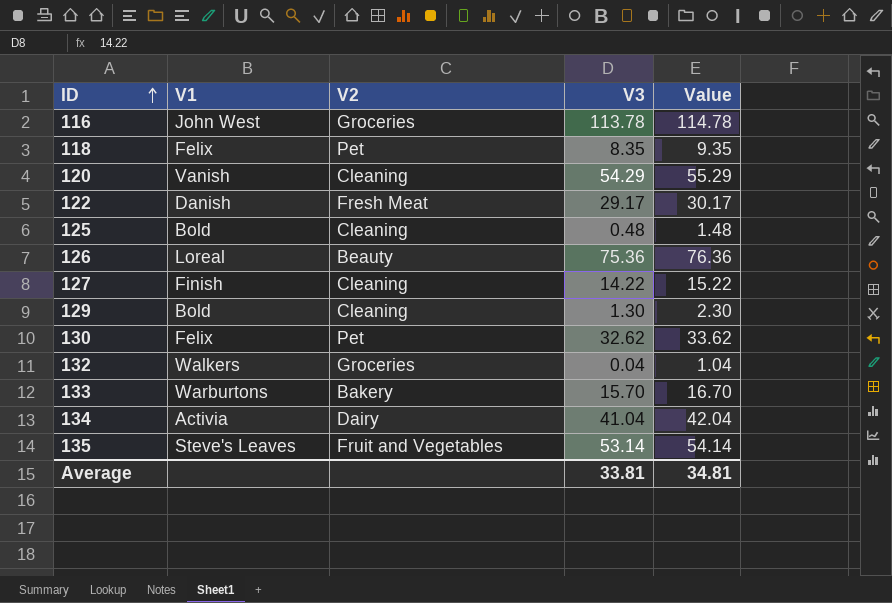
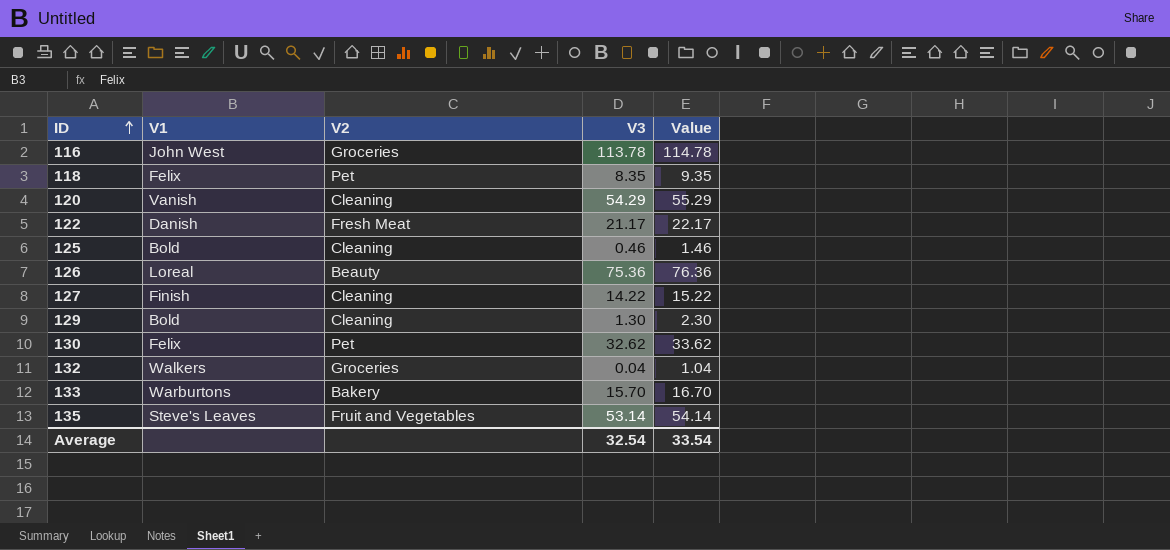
row 134: Activia | Dairy | 41.04 | 42.04 -> none
122 | V3: 29.17 -> 21.17
122 | Value: 30.17 -> 22.17
125 | V3: 0.48 -> 0.46
125 | Value: 1.48 -> 1.46
Average | V3: 33.81 -> 32.54
Average | Value: 34.81 -> 33.54

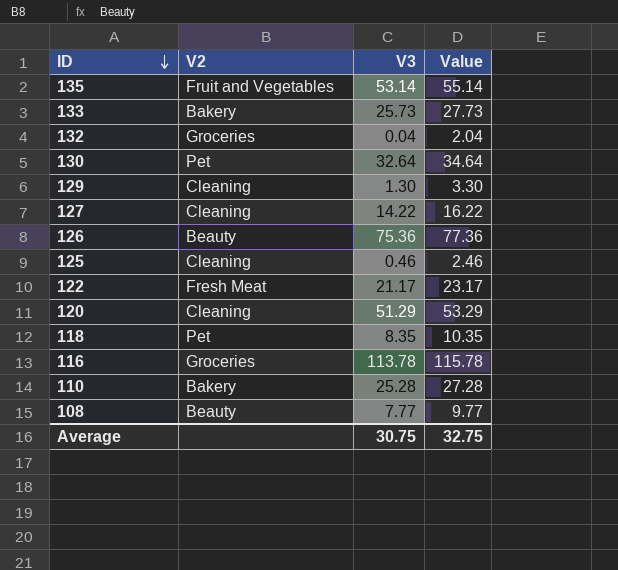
row order: ID ascending -> ID descending
column V1 | position: 2 -> none
column Value | formula: [V3] + 1 -> [V3] + 2
133 | V3: 15.70 -> 25.73
130 | V3: 32.62 -> 32.64
120 | V3: 54.29 -> 51.29
row 110: none -> Bakery | 25.28 | 27.28
row 108: none -> Beauty | 7.77 | 9.77
Average | V3: 32.54 -> 30.75
Average | Value: 33.54 -> 32.75

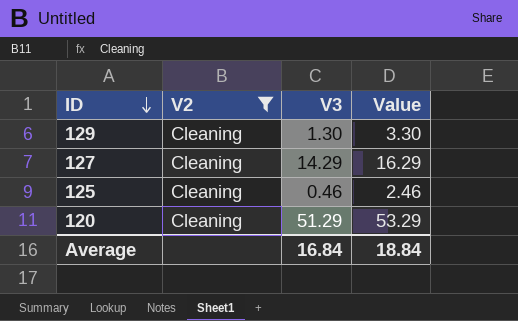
filter: none -> V2 = Cleaning
127 | V3: 14.22 -> 14.29
127 | Value: 16.22 -> 16.29
Average | V3: 30.75 -> 16.84
Average | Value: 32.75 -> 18.84

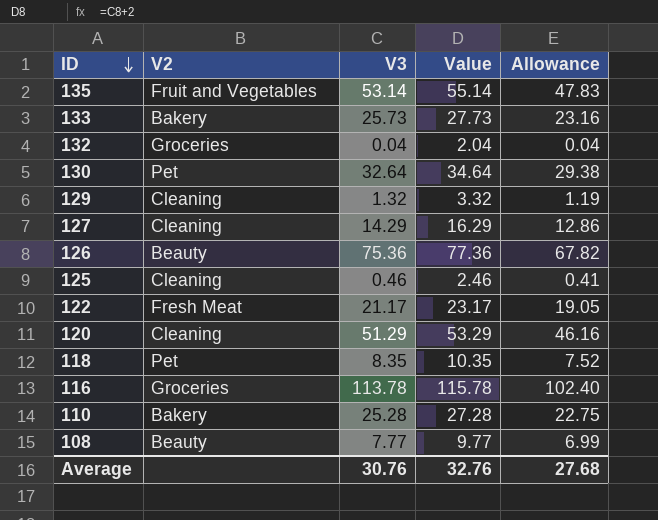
filter: V2 = Cleaning -> none
column Allowance | formula: none -> [V3] * 0.9
129 | V3: 1.30 -> 1.32
129 | Value: 3.30 -> 3.32
Average | V3: 16.84 -> 30.76
Average | Value: 18.84 -> 32.76

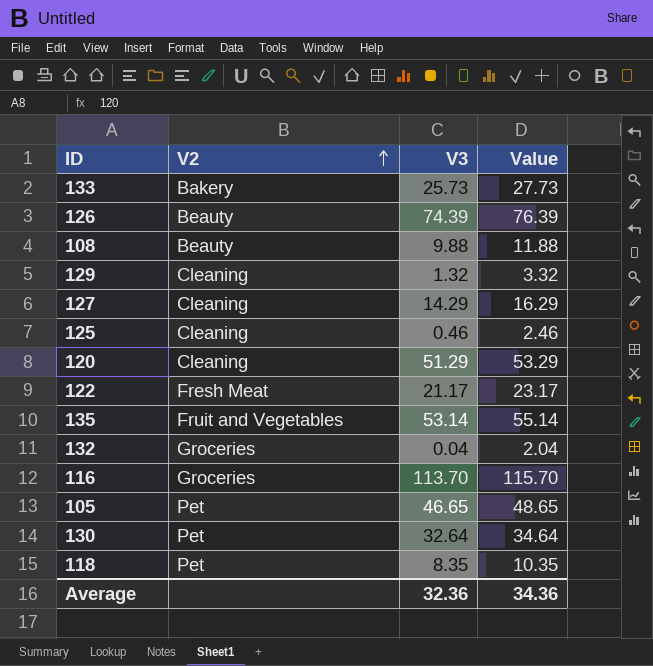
row order: ID descending -> V2 ascending
column Allowance | formula: [V3] * 0.9 -> none
row 110: Bakery | 25.28 | 27.28 | 22.75 -> none
126 | V3: 75.36 -> 74.39
126 | Value: 77.36 -> 76.39
108 | V3: 7.77 -> 9.88
108 | Value: 9.77 -> 11.88
116 | V3: 113.78 -> 113.70
116 | Value: 115.78 -> 115.70
row 105: none -> Pet | 46.65 | 48.65
Average | V3: 30.76 -> 32.36
Average | Value: 32.76 -> 34.36

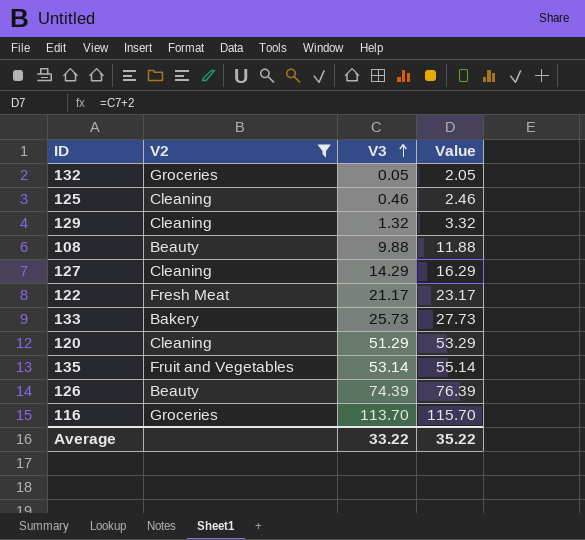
filter: none -> V2 != Pet
row order: V2 ascending -> V3 ascending
132 | V3: 0.04 -> 0.05
132 | Value: 2.04 -> 2.05
Average | V3: 32.36 -> 33.22
Average | Value: 34.36 -> 35.22

